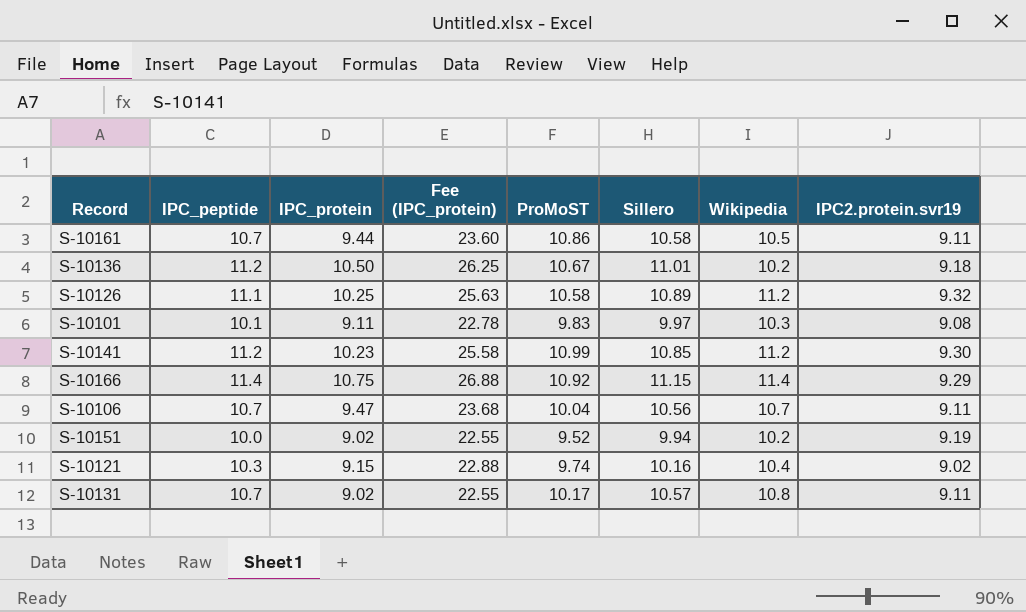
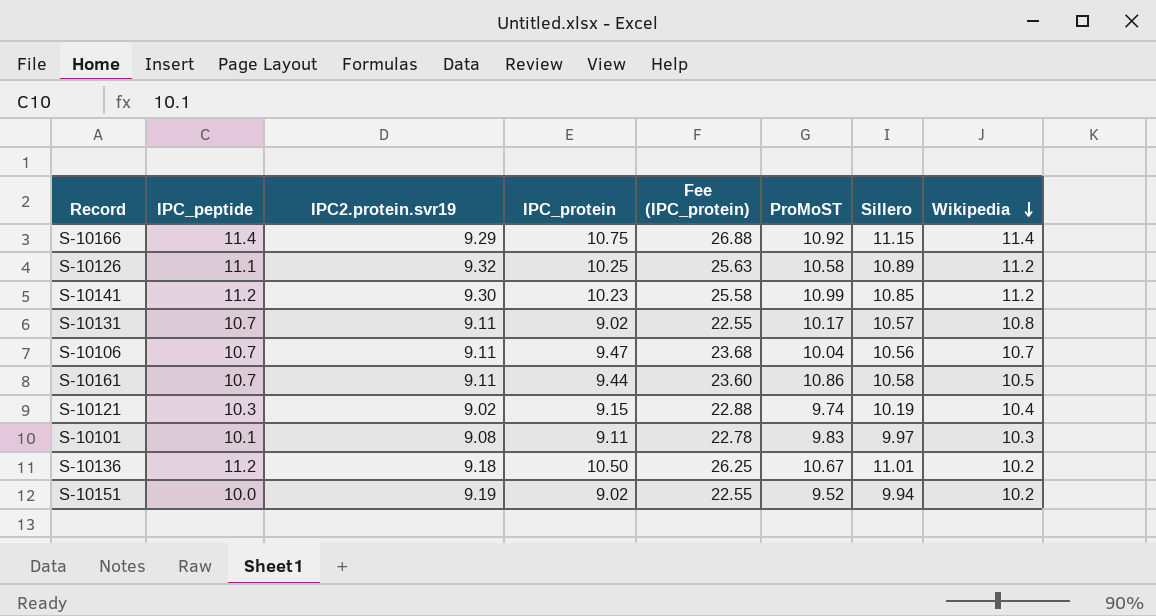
row order: none -> Wikipedia descending
column IPC2.protein.svr19 | position: 8 -> 3
S-10121 | Sillero: 10.16 -> 10.19

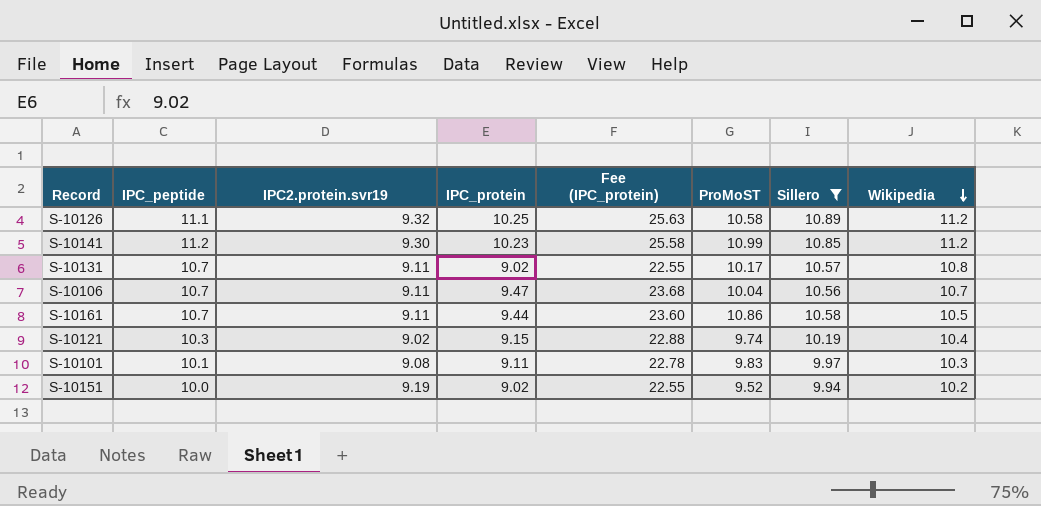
filter: none -> Sillero <= 10.89

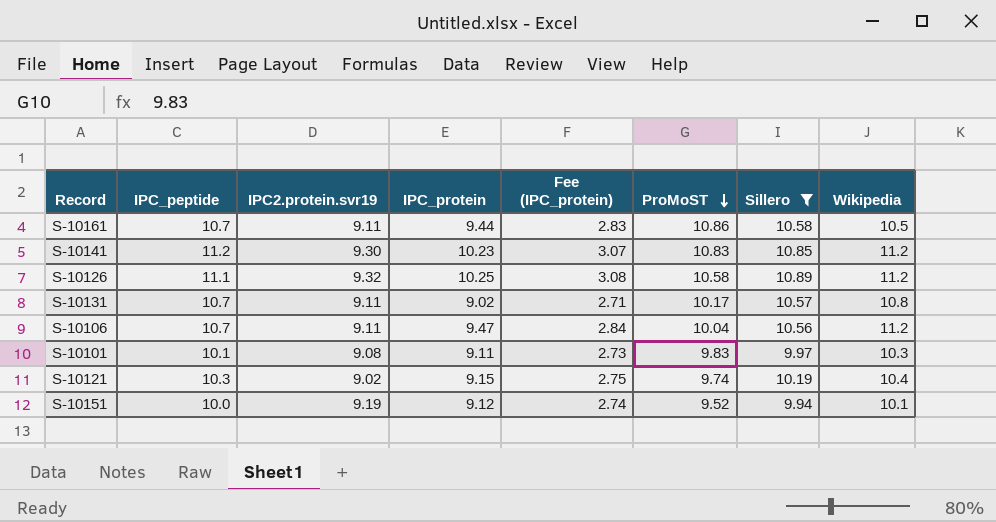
row order: Wikipedia descending -> ProMoST descending
column Fee (IPC_protein) | formula: [IPC_protein] * 2.5 -> [IPC_protein] * 0.3
S-10141 | ProMoST: 10.99 -> 10.83
S-10106 | Wikipedia: 10.7 -> 11.2
S-10151 | IPC_protein: 9.02 -> 9.12
S-10151 | Wikipedia: 10.2 -> 10.1

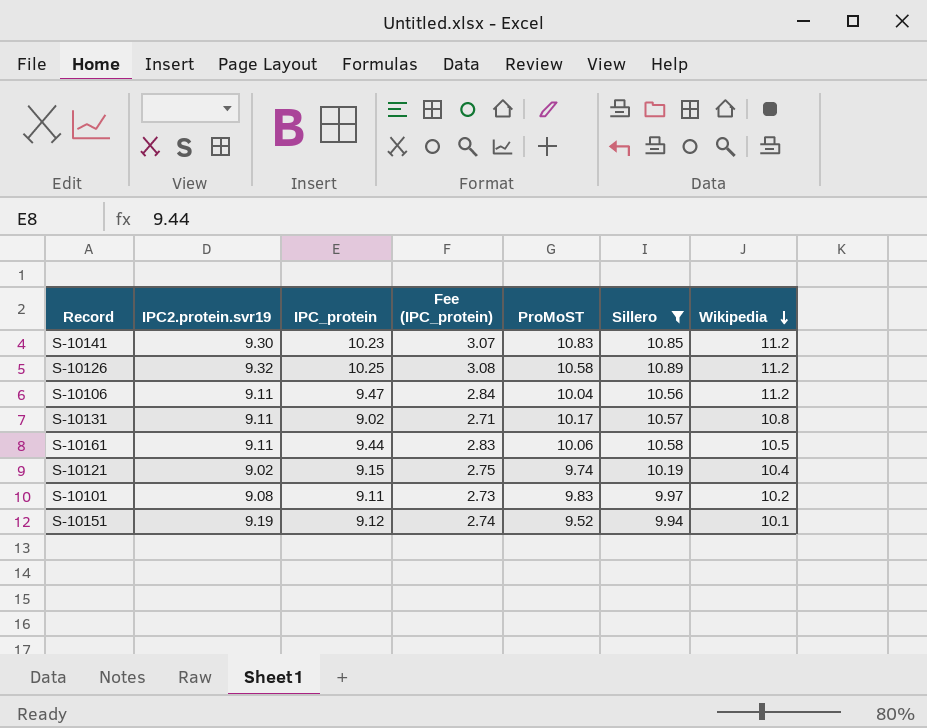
row order: ProMoST descending -> Wikipedia descending
column IPC_peptide | position: 2 -> none
S-10161 | ProMoST: 10.86 -> 10.06
S-10101 | Wikipedia: 10.3 -> 10.2

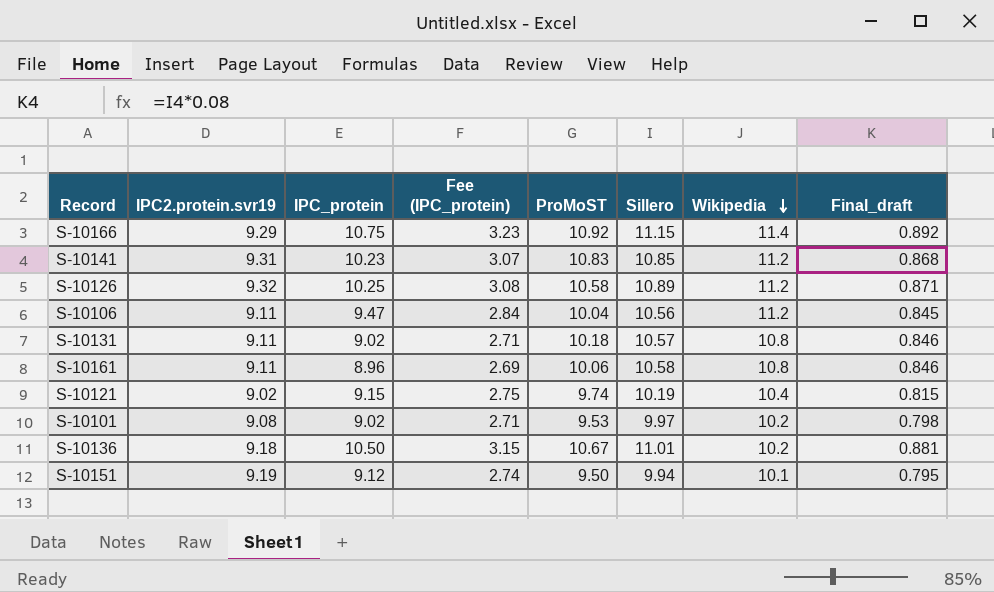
filter: Sillero <= 10.89 -> none
column Final_draft | formula: none -> [Sillero] * 0.08
S-10141 | IPC2.protein.svr19: 9.30 -> 9.31
S-10131 | ProMoST: 10.17 -> 10.18
S-10161 | IPC_protein: 9.44 -> 8.96
S-10161 | Fee (IPC_protein): 2.83 -> 2.69
S-10161 | Wikipedia: 10.5 -> 10.8
S-10101 | IPC_protein: 9.11 -> 9.02
S-10101 | Fee (IPC_protein): 2.73 -> 2.71
S-10101 | ProMoST: 9.83 -> 9.53
S-10151 | ProMoST: 9.52 -> 9.50

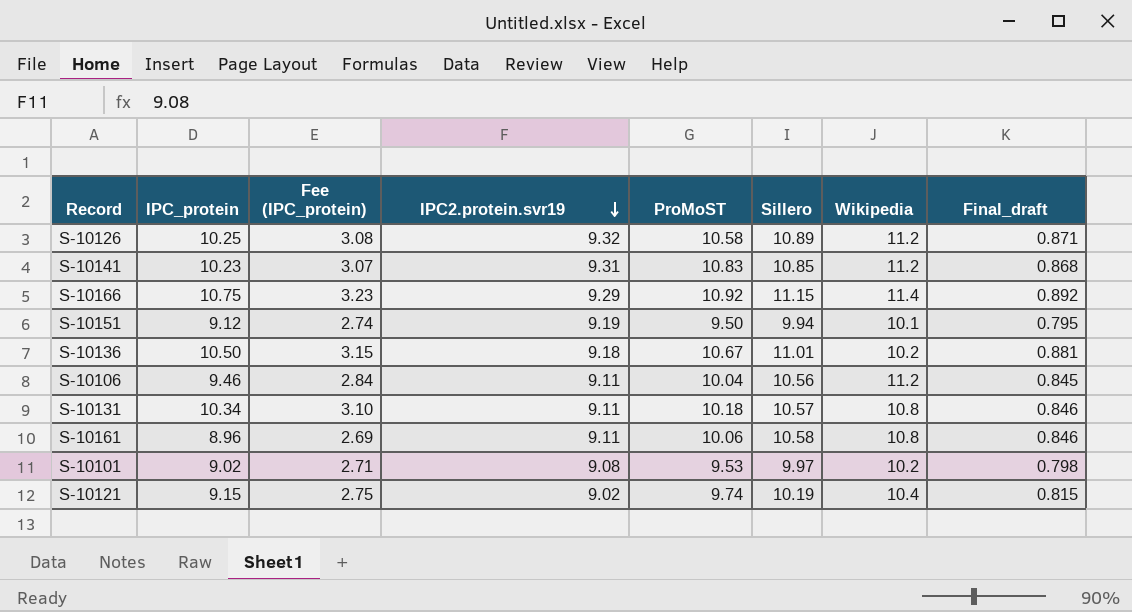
row order: Wikipedia descending -> IPC2.protein.svr19 descending
column IPC2.protein.svr19 | position: 2 -> 4
S-10106 | IPC_protein: 9.47 -> 9.46
S-10131 | IPC_protein: 9.02 -> 10.34
S-10131 | Fee (IPC_protein): 2.71 -> 3.10

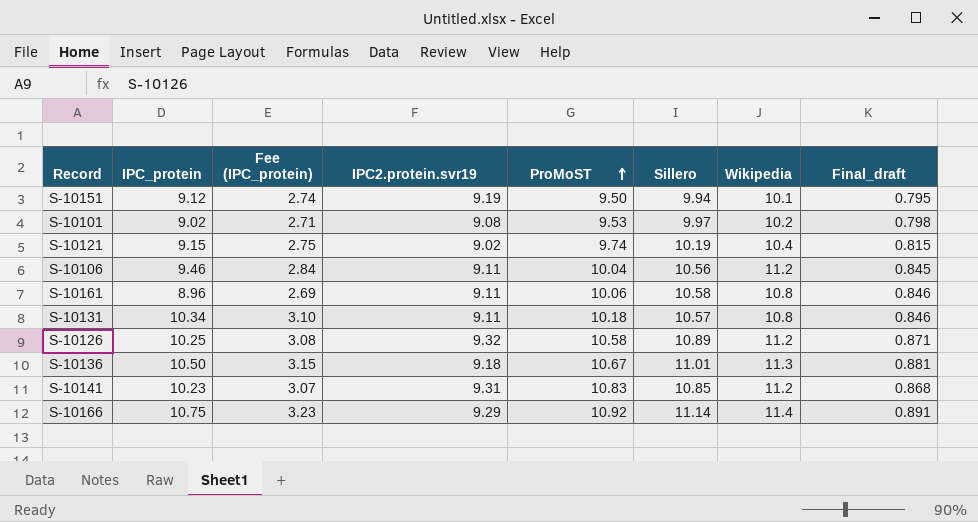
row order: IPC2.protein.svr19 descending -> ProMoST ascending
S-10136 | Wikipedia: 10.2 -> 11.3
S-10166 | Sillero: 11.15 -> 11.14
S-10166 | Final_draft: 0.892 -> 0.891

